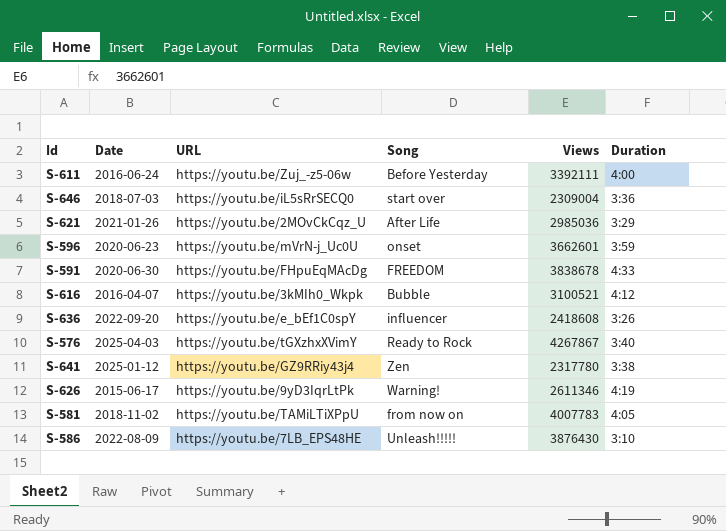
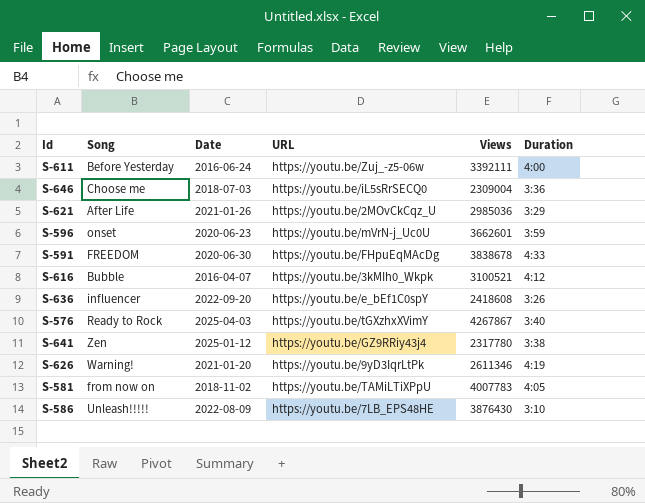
column Song | position: 4 -> 2
S-646 | Song: start over -> Choose me
S-626 | Date: 2015-06-17 -> 2021-01-20

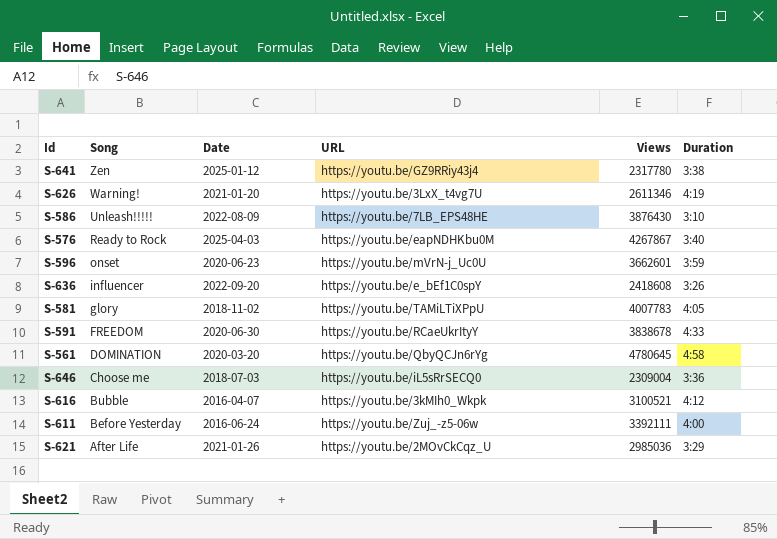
row order: none -> Song descending
S-626 | URL: https://youtu.be/9yD3IqrLtPk -> https://youtu.be/3LxX_t4vg7U
S-576 | URL: https://youtu.be/tGXzhxXVimY -> https://youtu.be/eapNDHKbu0M
S-581 | Song: from now on -> glory
S-591 | URL: https://youtu.be/FHpuEqMAcDg -> https://youtu.be/RCaeUkrItyY
row S-561: none -> DOMINATION | 2020-03-20 | https://youtu.be/QbyQCJn6rYg | 4780645 | 4:58

